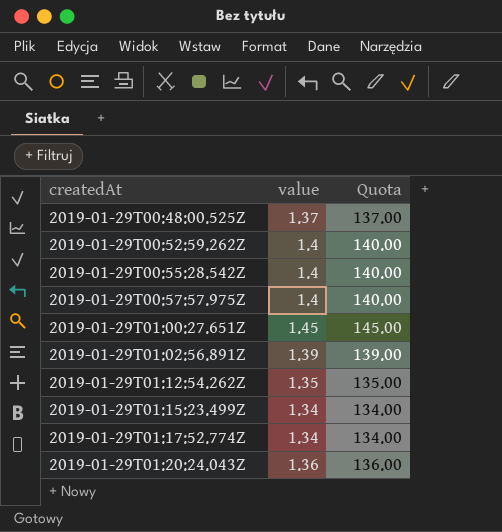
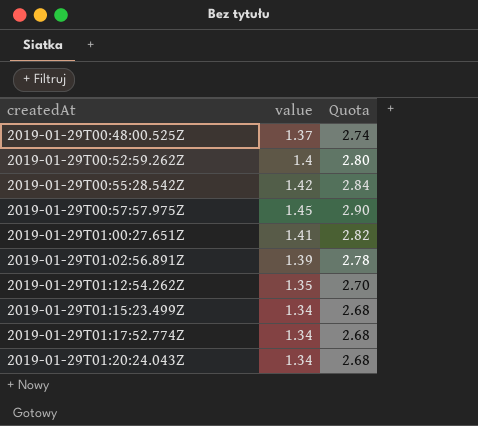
column Quota | formula: [value] * 100 -> [value] * 2
2019-01-29T00:55:28.542Z | value: 1.4 -> 1.42
2019-01-29T00:57:57.975Z | value: 1.4 -> 1.45
2019-01-29T01:00:27.651Z | value: 1.45 -> 1.41
2019-01-29T01:20:24.043Z | value: 1.36 -> 1.34

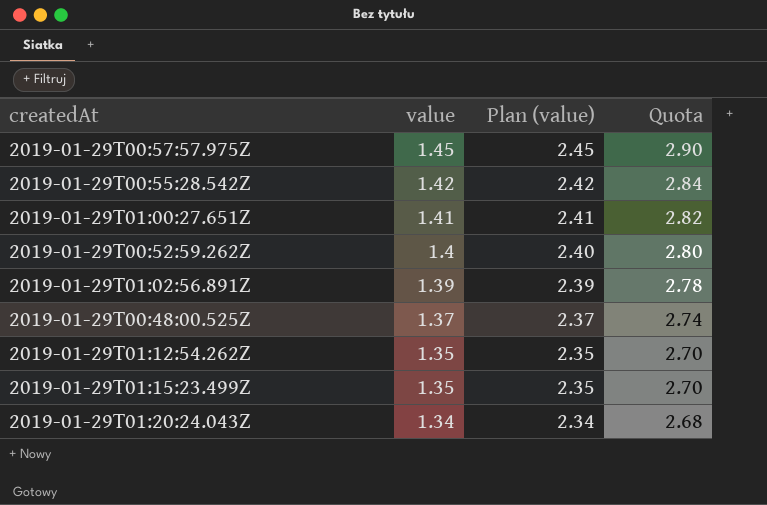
row order: createdAt ascending -> value descending
column Plan (value) | formula: none -> [value] + 1
row 2019-01-29T01:17:52.774Z: 1.34 | 2.68 -> none
2019-01-29T01:15:23.499Z | value: 1.34 -> 1.35
2019-01-29T01:15:23.499Z | Quota: 2.68 -> 2.70

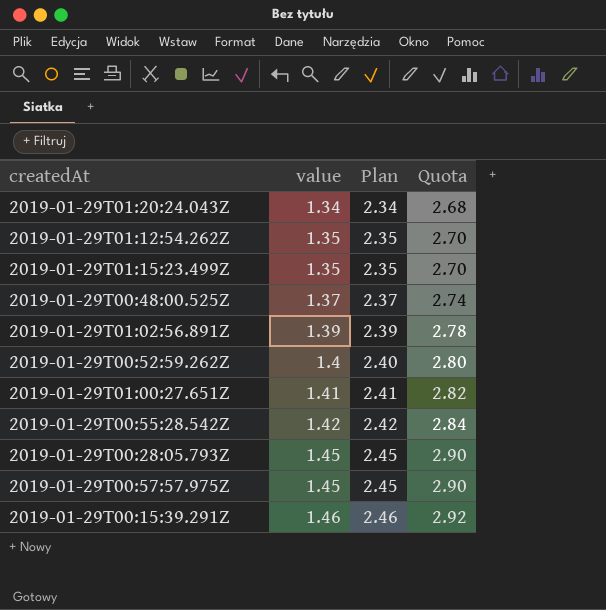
row order: value descending -> value ascending
column name: Plan (value) -> Plan
row 2019-01-29T00:28:05.793Z: none -> 1.45 | 2.45 | 2.90
row 2019-01-29T00:15:39.291Z: none -> 1.46 | 2.46 | 2.92

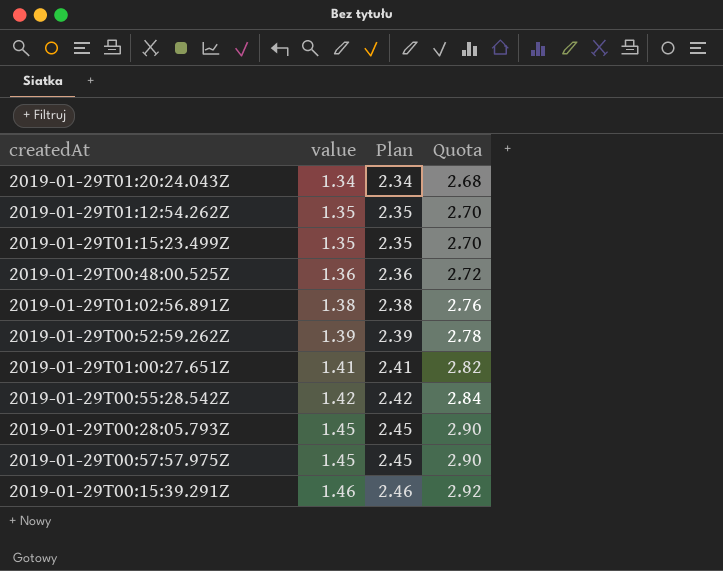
2019-01-29T00:48:00.525Z | value: 1.37 -> 1.36
2019-01-29T00:48:00.525Z | Plan: 2.37 -> 2.36
2019-01-29T00:48:00.525Z | Quota: 2.74 -> 2.72
2019-01-29T01:02:56.891Z | value: 1.39 -> 1.38
2019-01-29T01:02:56.891Z | Plan: 2.39 -> 2.38
2019-01-29T01:02:56.891Z | Quota: 2.78 -> 2.76
2019-01-29T00:52:59.262Z | value: 1.4 -> 1.39
2019-01-29T00:52:59.262Z | Plan: 2.40 -> 2.39
2019-01-29T00:52:59.262Z | Quota: 2.80 -> 2.78

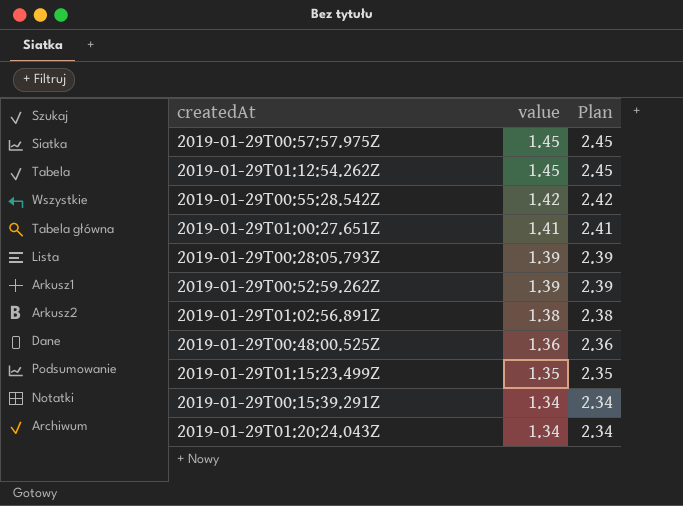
row order: value ascending -> value descending
column Quota | formula: [value] * 2 -> none
2019-01-29T01:12:54.262Z | value: 1.35 -> 1.45
2019-01-29T01:12:54.262Z | Plan: 2.35 -> 2.45
2019-01-29T00:28:05.793Z | value: 1.45 -> 1.39
2019-01-29T00:28:05.793Z | Plan: 2.45 -> 2.39
2019-01-29T00:15:39.291Z | value: 1.46 -> 1.34
2019-01-29T00:15:39.291Z | Plan: 2.46 -> 2.34

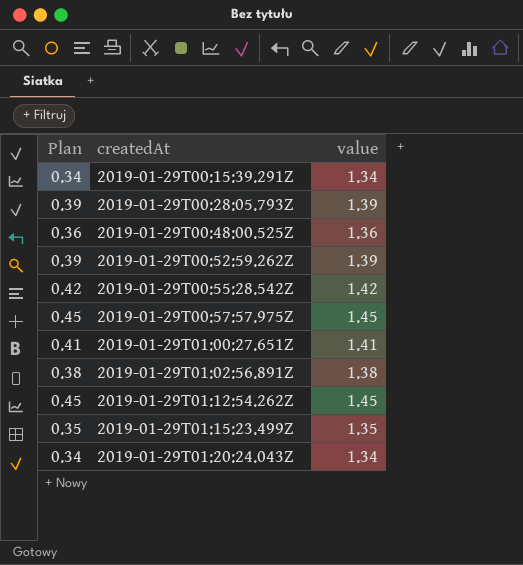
row order: value descending -> createdAt ascending
column Plan | formula: [value] + 1 -> [value] - 1
column Plan | position: 3 -> 1

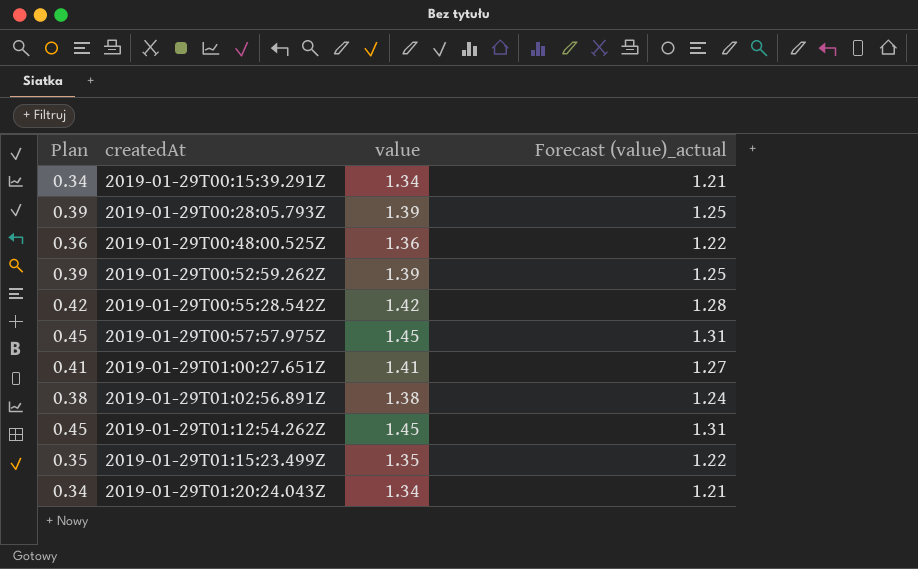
column Forecast (value)_actual | formula: none -> [value] * 0.9

